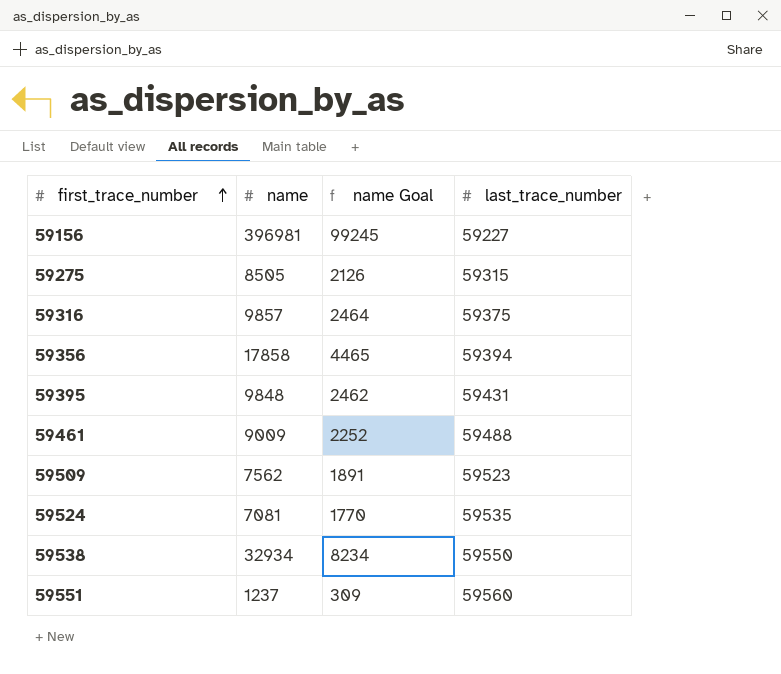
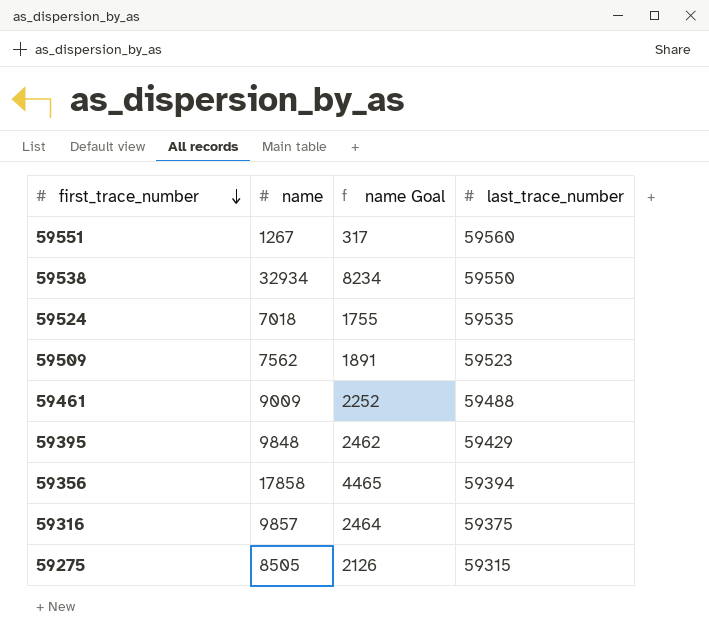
row order: first_trace_number ascending -> first_trace_number descending
row 59156: 396981 | 99245 | 59227 -> none
59551 | name: 1237 -> 1267
59551 | name Goal: 309 -> 317
59524 | name: 7081 -> 7018
59524 | name Goal: 1770 -> 1755
59395 | last_trace_number: 59431 -> 59429

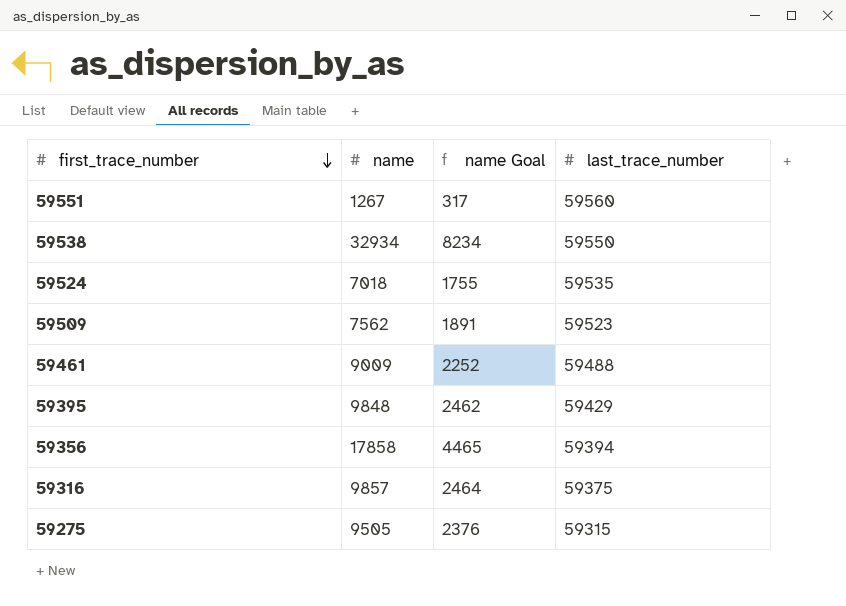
59275 | name: 8505 -> 9505
59275 | name Goal: 2126 -> 2376

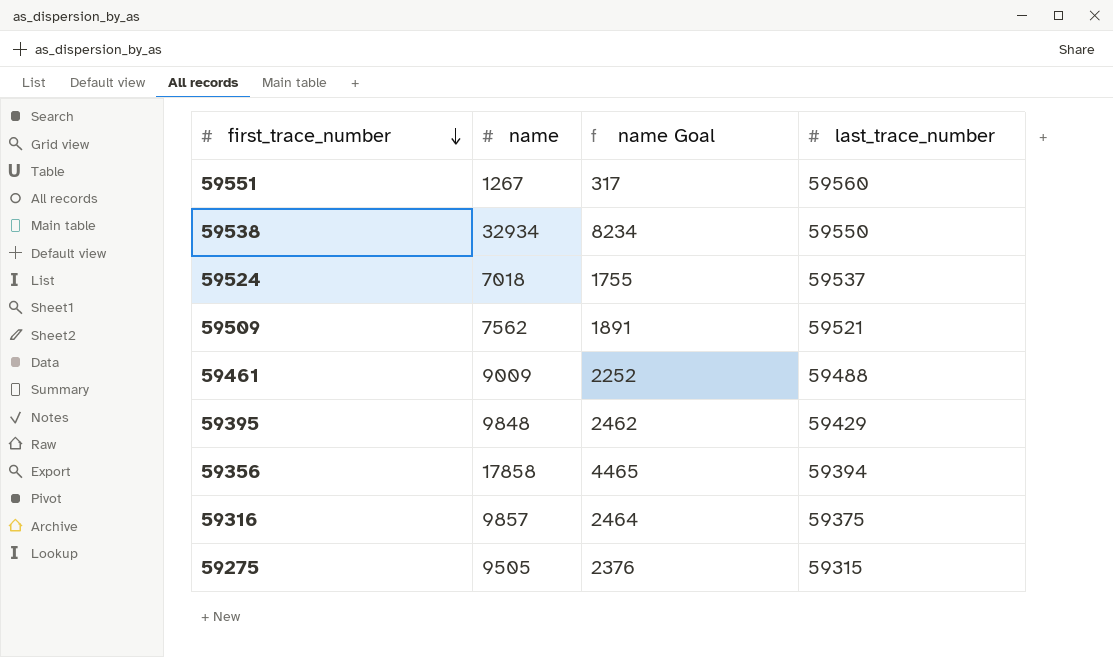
59524 | last_trace_number: 59535 -> 59537
59509 | last_trace_number: 59523 -> 59521

